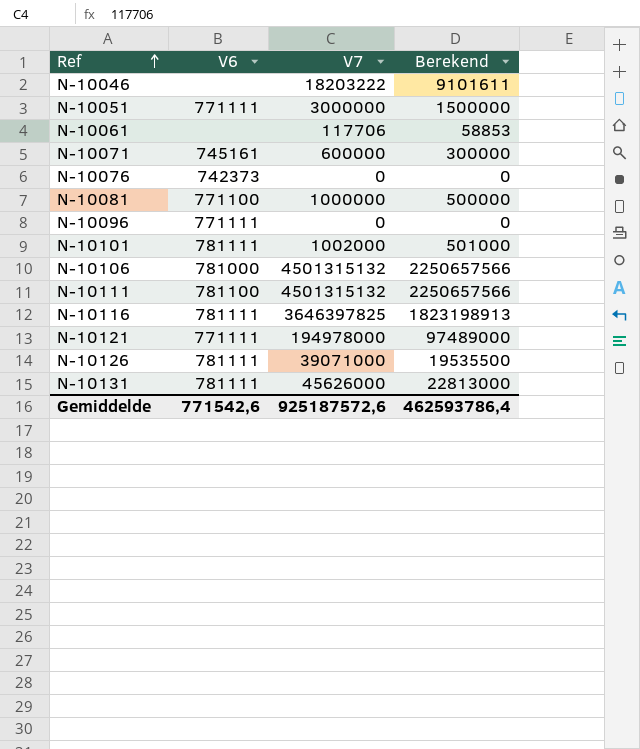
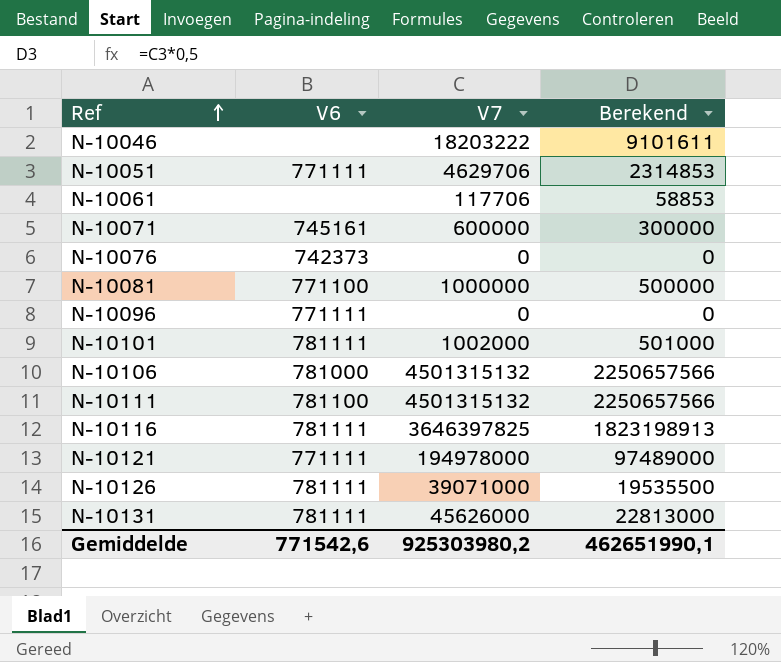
N-10051 | V7: 3000000 -> 4629706
N-10051 | Berekend: 1500000 -> 2314853
Gemiddelde | V7: 925187572,6 -> 925303980,2
Gemiddelde | Berekend: 462593786,4 -> 462651990,1

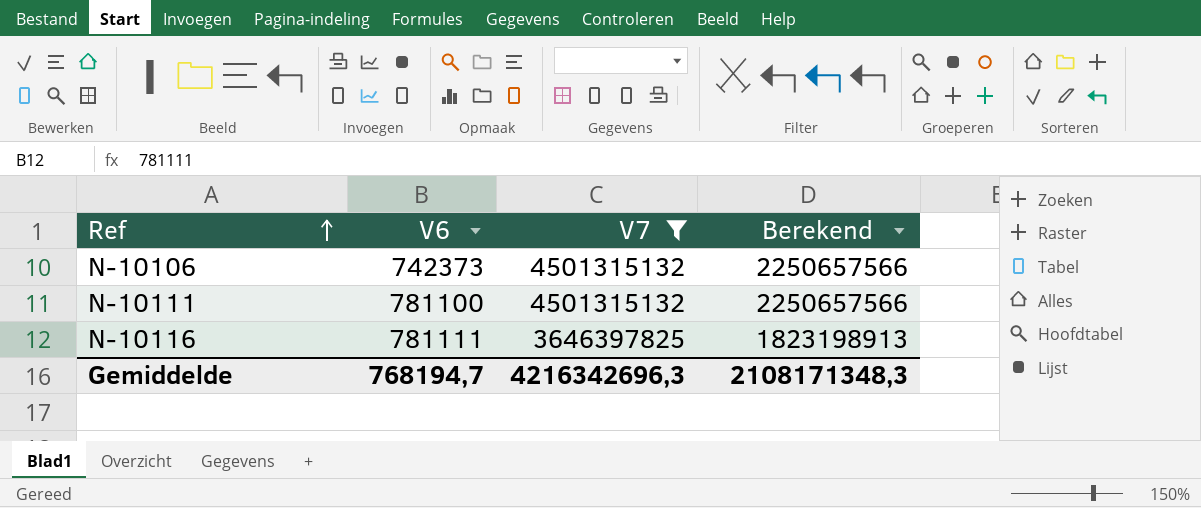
filter: none -> V7 >= 3646397825
N-10106 | V6: 781000 -> 742373
Gemiddelde | V6: 771542,6 -> 768194,7
Gemiddelde | V7: 925303980,2 -> 4216342696,3
Gemiddelde | Berekend: 462651990,1 -> 2108171348,3

